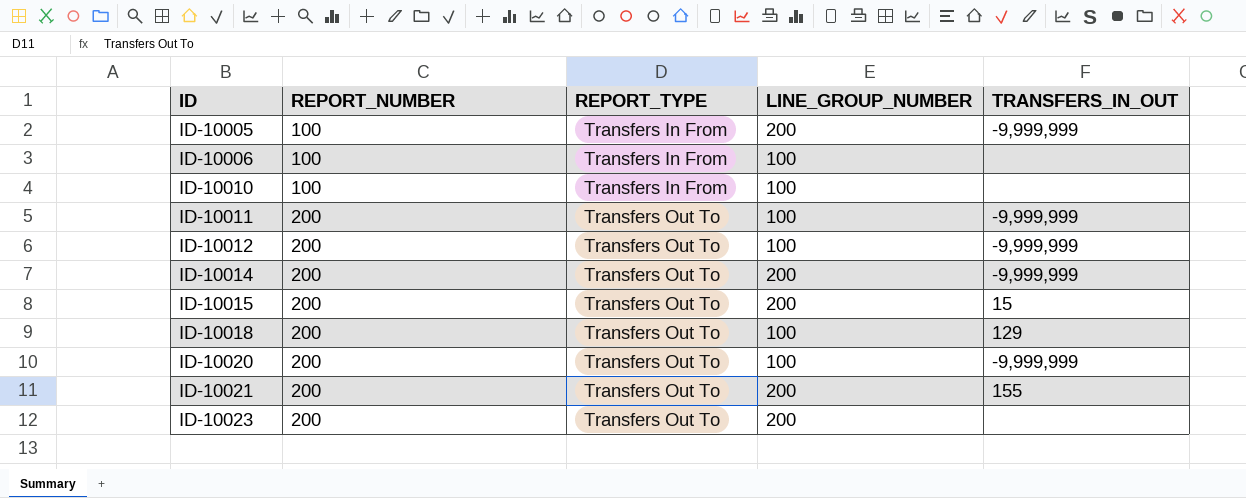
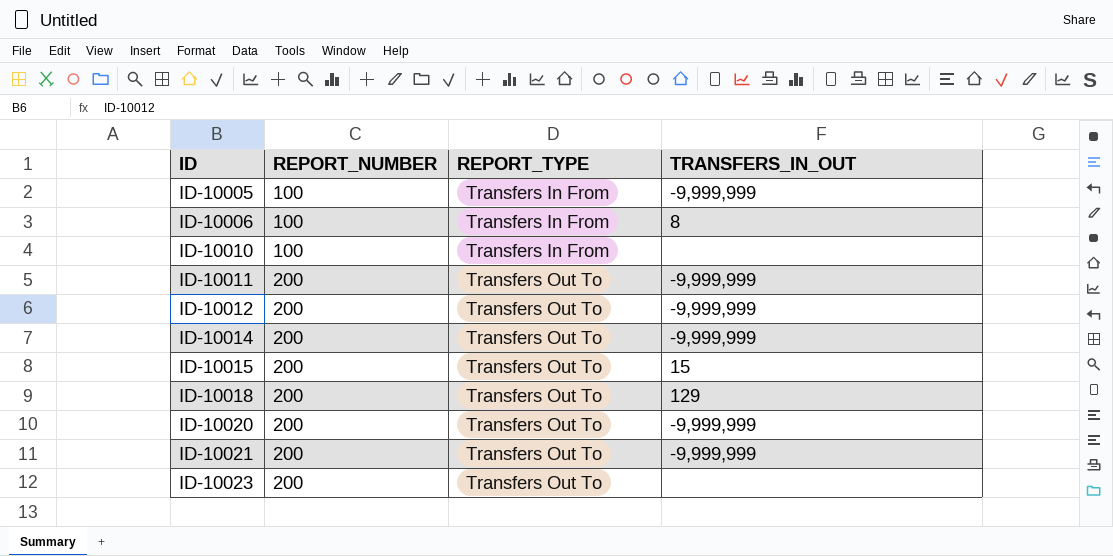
column LINE_GROUP_NUMBER | position: 4 -> none
ID-10006 | TRANSFERS_IN_OUT: none -> 8
ID-10021 | TRANSFERS_IN_OUT: 155 -> -9,999,999

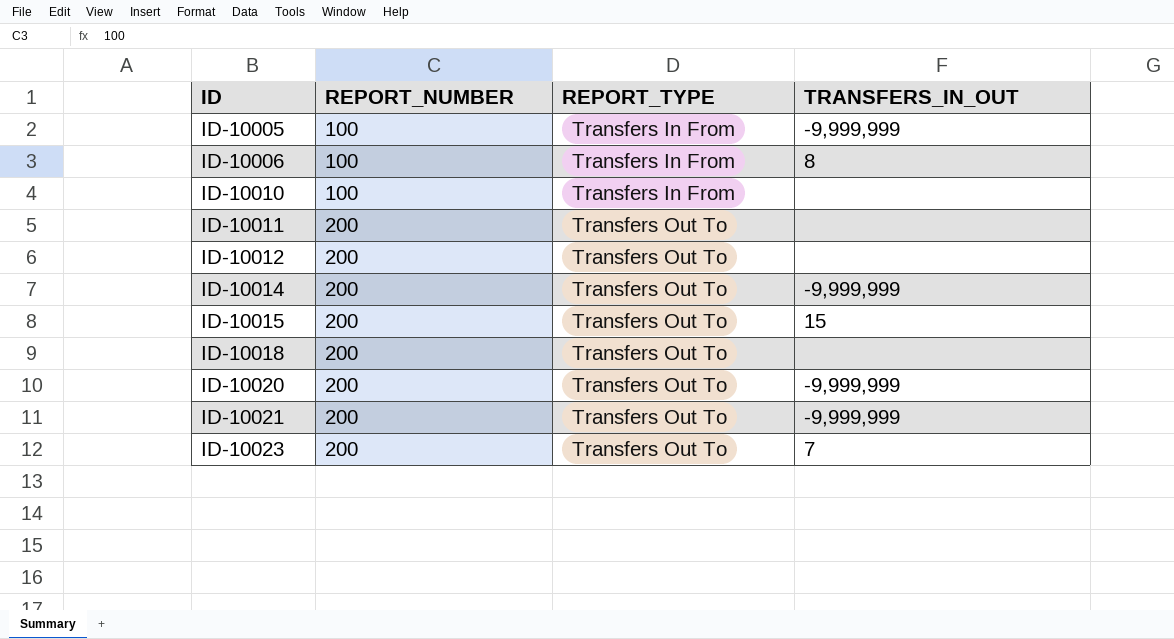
ID-10011 | TRANSFERS_IN_OUT: -9,999,999 -> none
ID-10012 | TRANSFERS_IN_OUT: -9,999,999 -> none
ID-10018 | TRANSFERS_IN_OUT: 129 -> none
ID-10023 | TRANSFERS_IN_OUT: none -> 7

